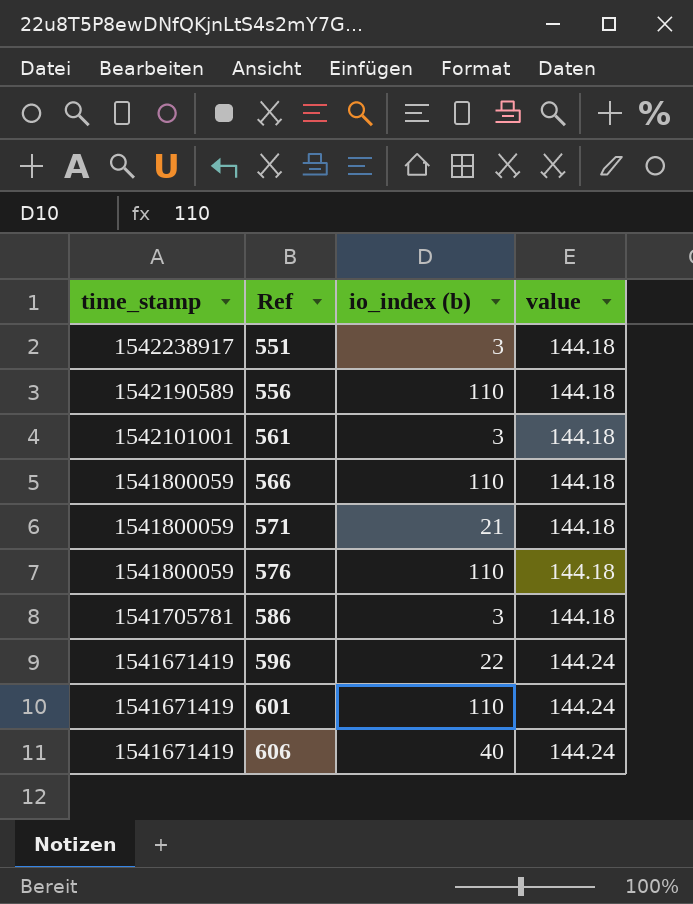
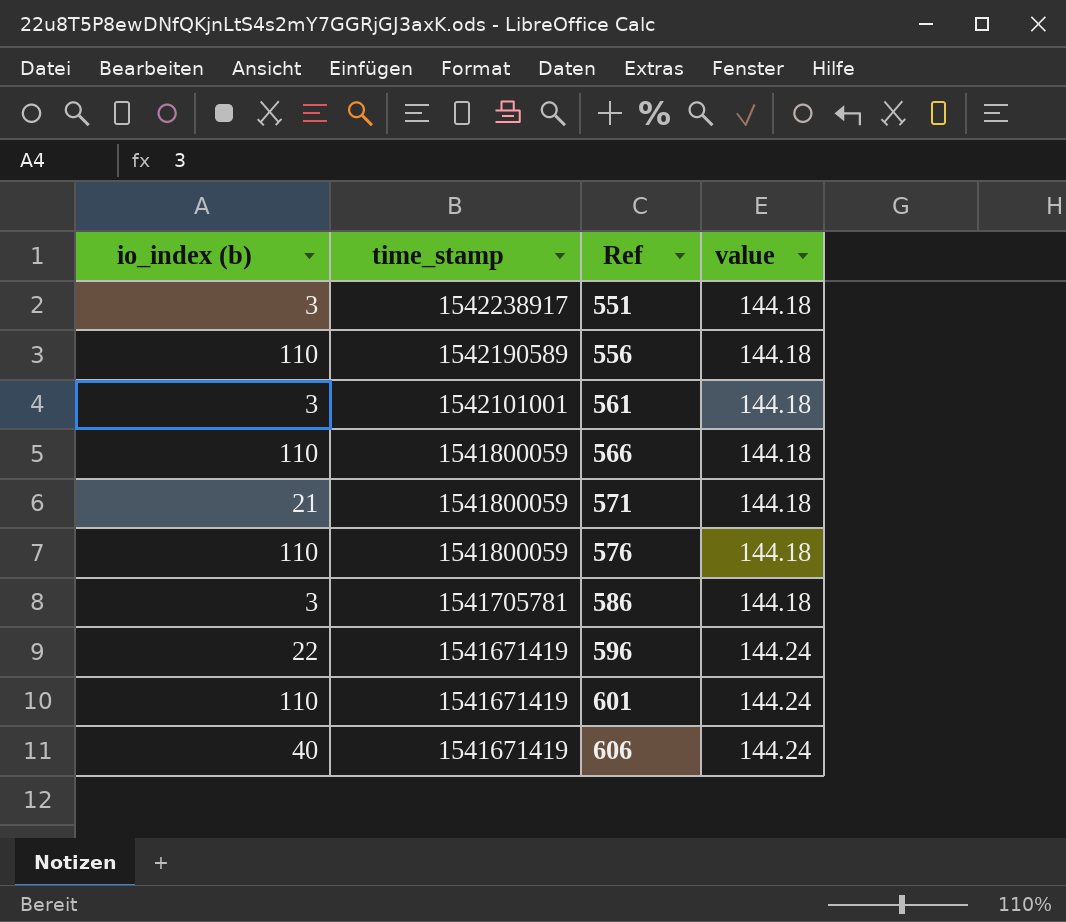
column io_index (b) | position: 3 -> 1

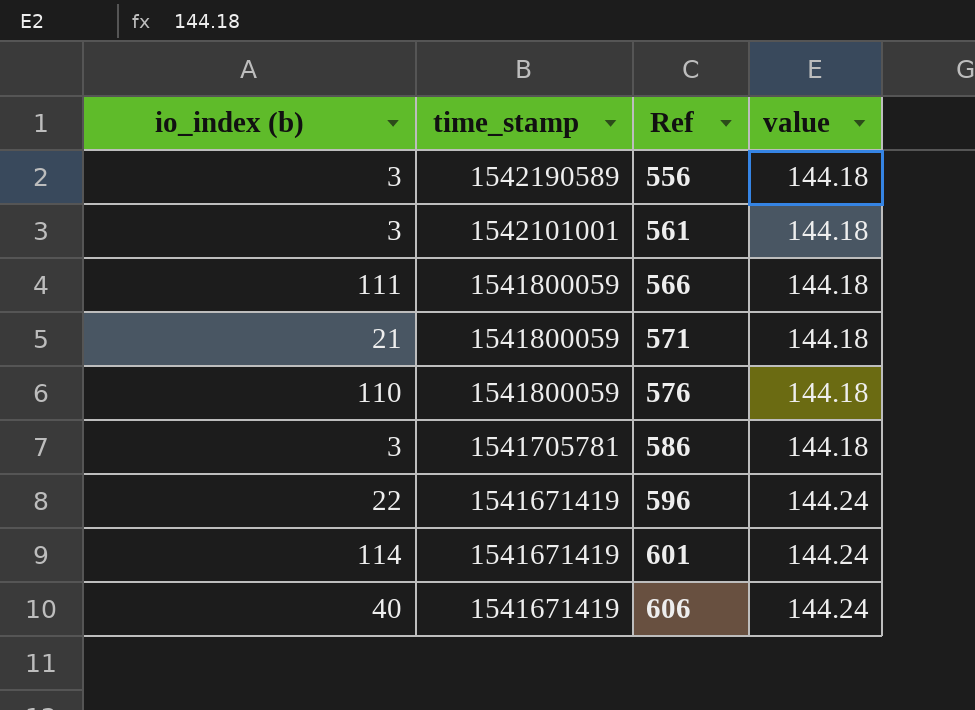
row 551: 3 | 1542238917 | 144.18 -> none
556 | io_index (b): 110 -> 3
566 | io_index (b): 110 -> 111
601 | io_index (b): 110 -> 114

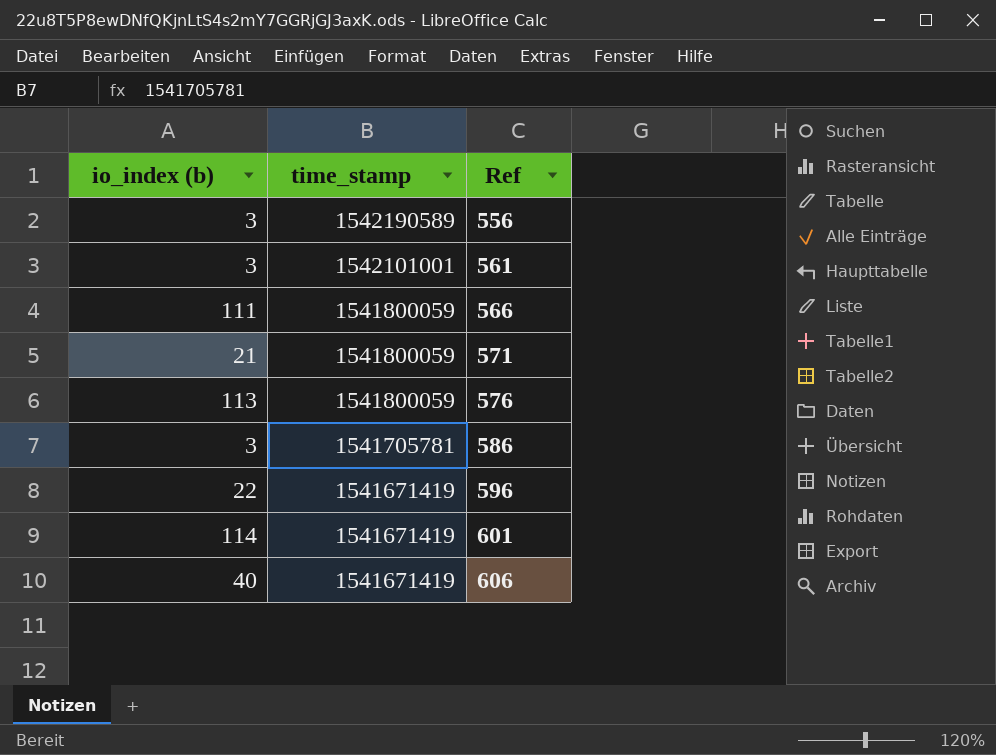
column value | position: 4 -> none
576 | io_index (b): 110 -> 113

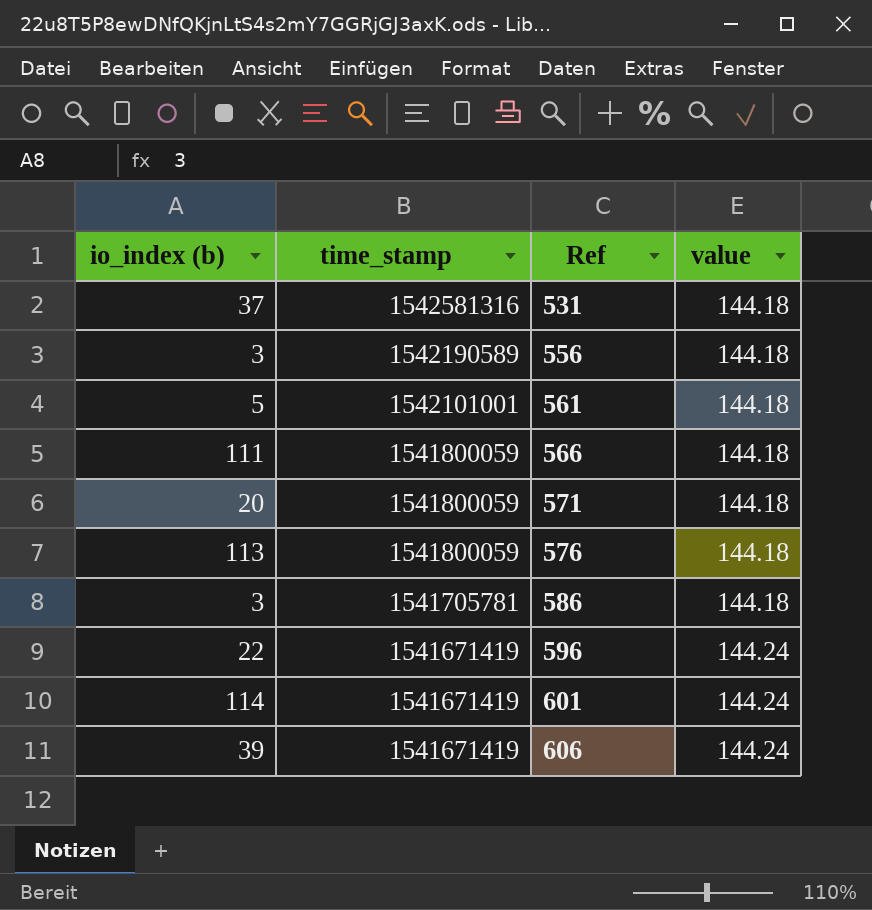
column value | position: none -> 4
row 531: none -> 37 | 1542581316 | 144.18
561 | io_index (b): 3 -> 5
571 | io_index (b): 21 -> 20
606 | io_index (b): 40 -> 39

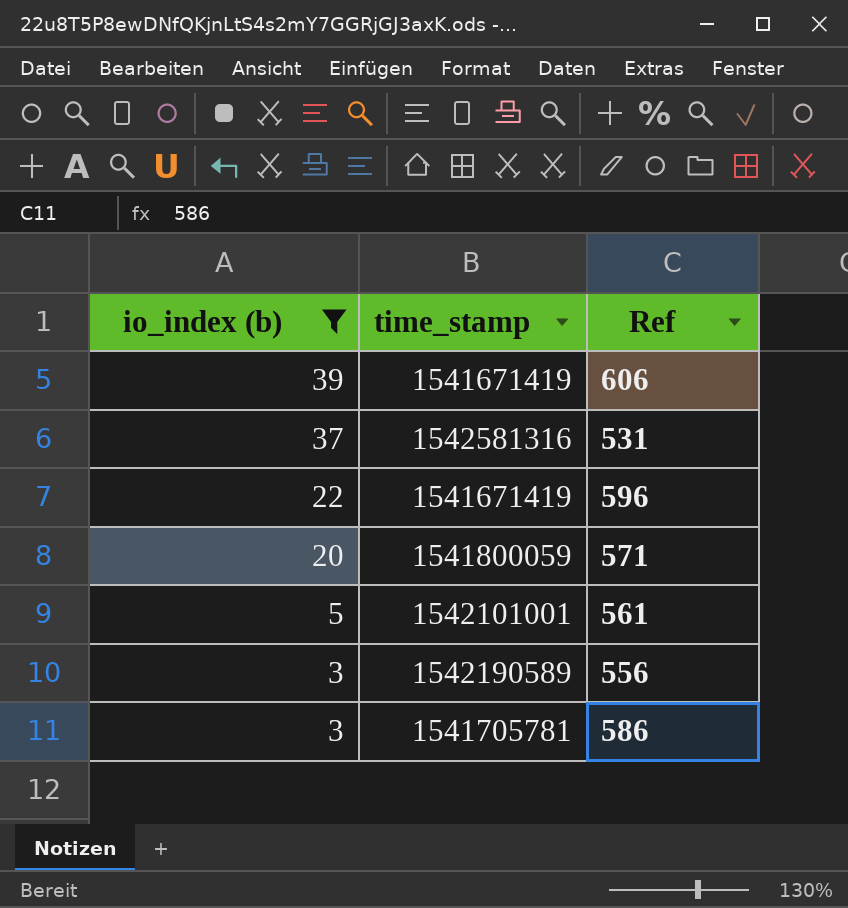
filter: none -> io_index (b) <= 39
row order: time_stamp descending -> io_index (b) descending
column value | position: 4 -> none

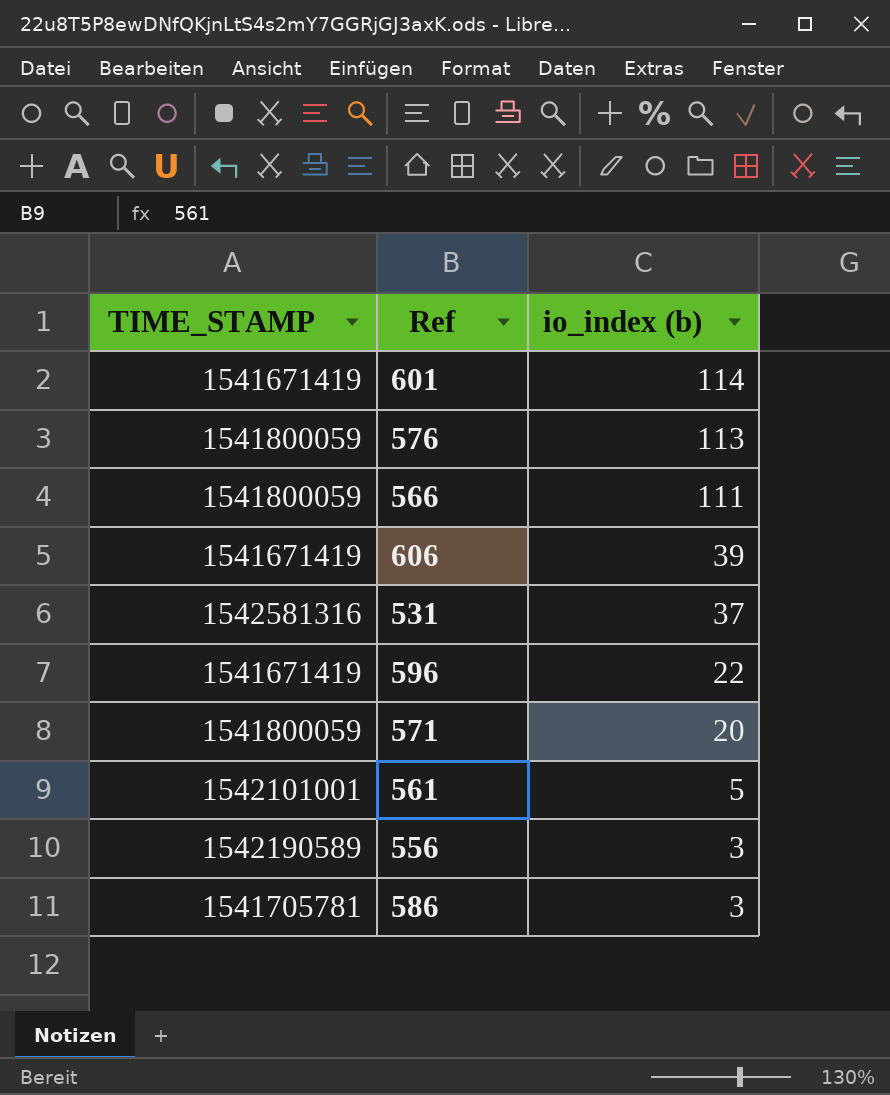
filter: io_index (b) <= 39 -> none
column name: time_stamp -> TIME_STAMP
column io_index (b) | position: 1 -> 3

